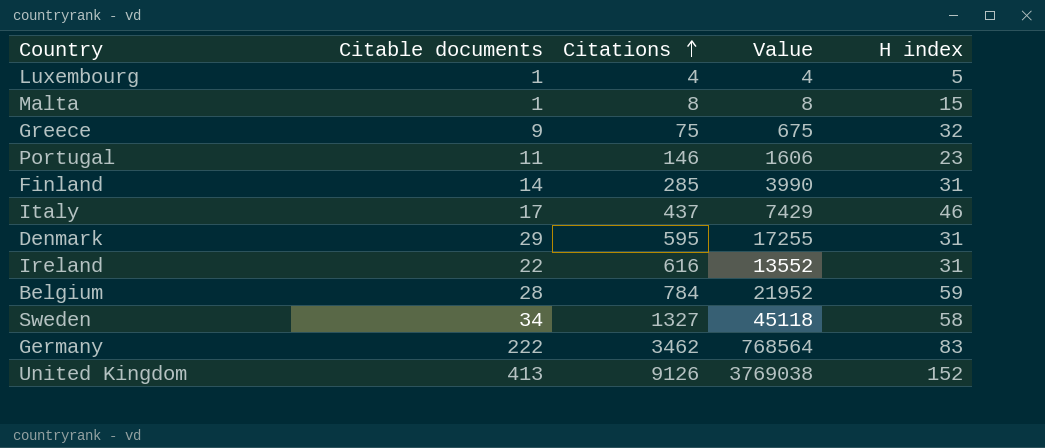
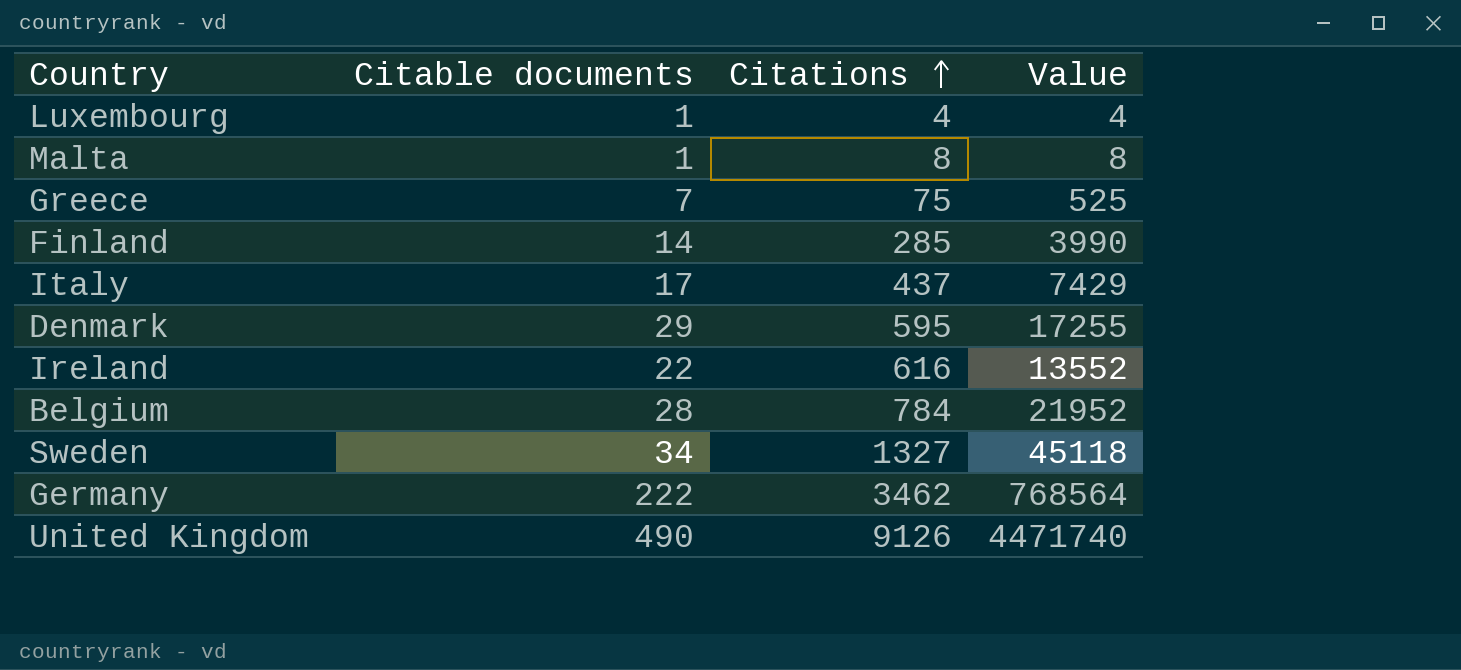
column H index | position: 5 -> none
row Portugal: 11 | 146 | 1606 | 23 -> none
Greece | Citable documents: 9 -> 7
Greece | Value: 675 -> 525
United Kingdom | Citable documents: 413 -> 490
United Kingdom | Value: 3769038 -> 4471740

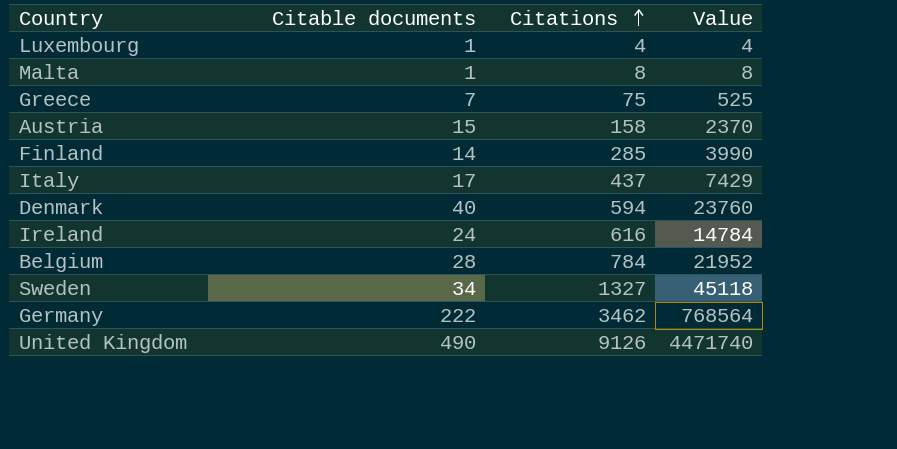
row Austria: none -> 15 | 158 | 2370
Denmark | Citable documents: 29 -> 40
Denmark | Citations: 595 -> 594
Denmark | Value: 17255 -> 23760
Ireland | Citable documents: 22 -> 24
Ireland | Value: 13552 -> 14784

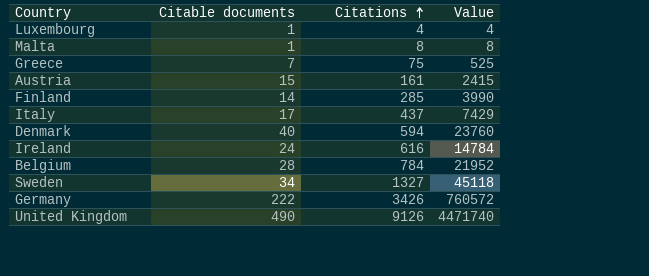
Austria | Citations: 158 -> 161
Austria | Value: 2370 -> 2415
Germany | Citations: 3462 -> 3426
Germany | Value: 768564 -> 760572

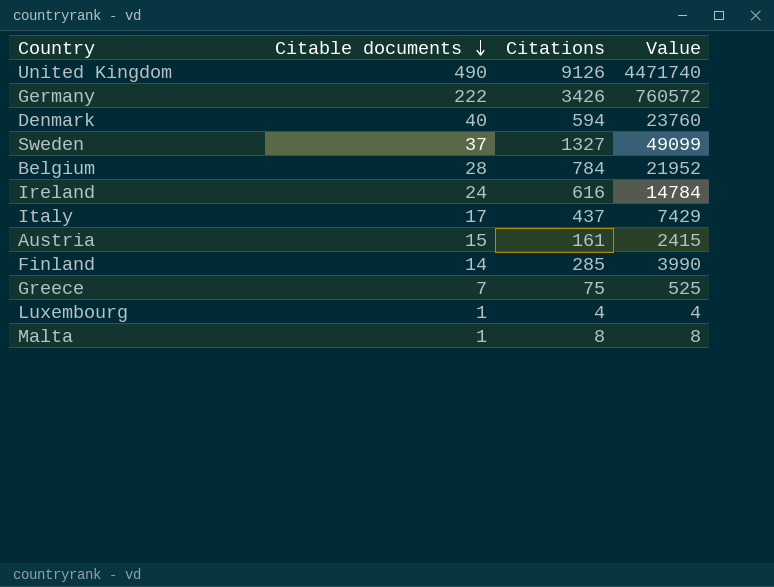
row order: Citations ascending -> Citable documents descending
Sweden | Citable documents: 34 -> 37
Sweden | Value: 45118 -> 49099

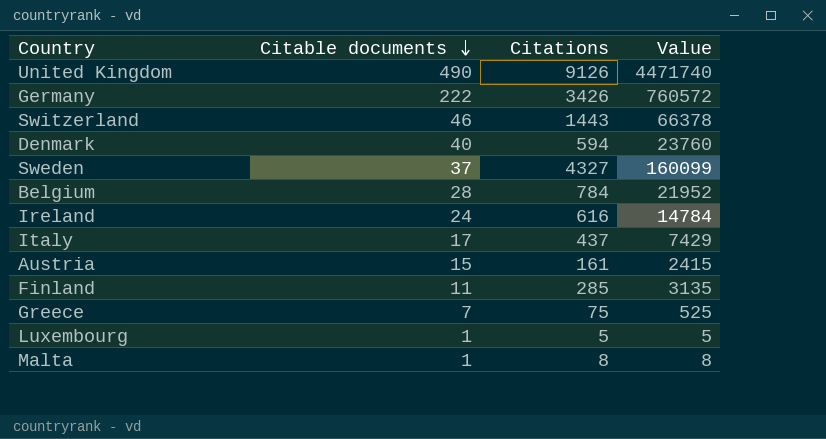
row Switzerland: none -> 46 | 1443 | 66378
Sweden | Citations: 1327 -> 4327
Sweden | Value: 49099 -> 160099
Finland | Citable documents: 14 -> 11
Finland | Value: 3990 -> 3135
Luxembourg | Citations: 4 -> 5
Luxembourg | Value: 4 -> 5

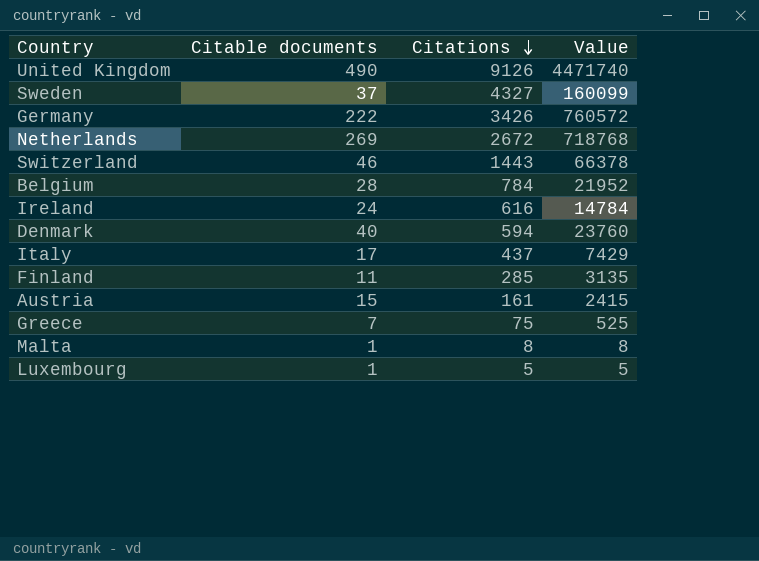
row order: Citable documents descending -> Citations descending
row Netherlands: none -> 269 | 2672 | 718768

